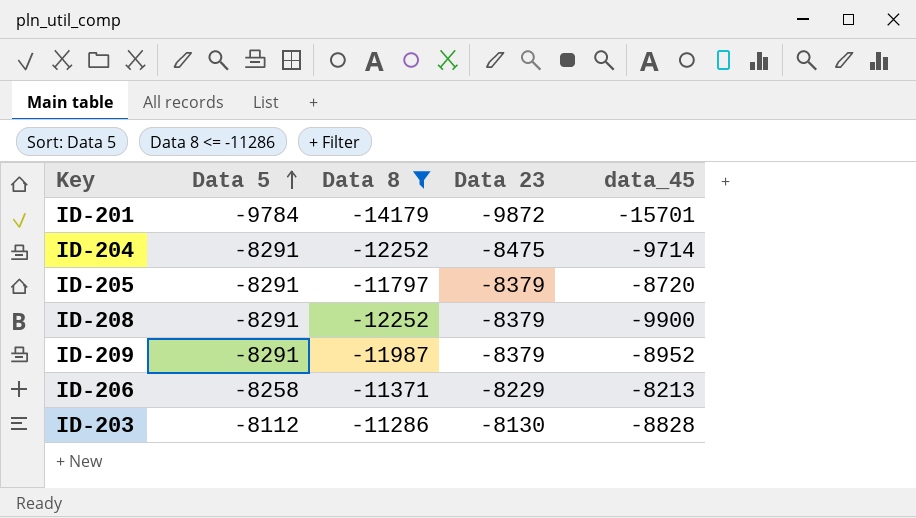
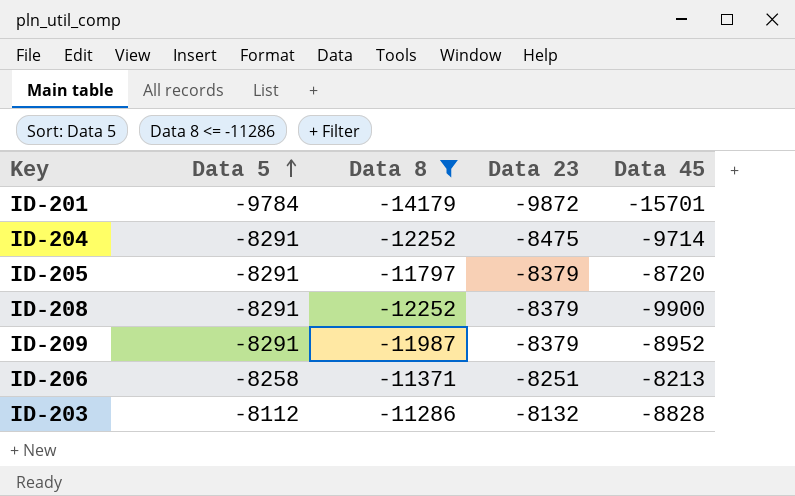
column name: data_45 -> Data 45
ID-206 | Data 23: -8229 -> -8251
ID-203 | Data 23: -8130 -> -8132

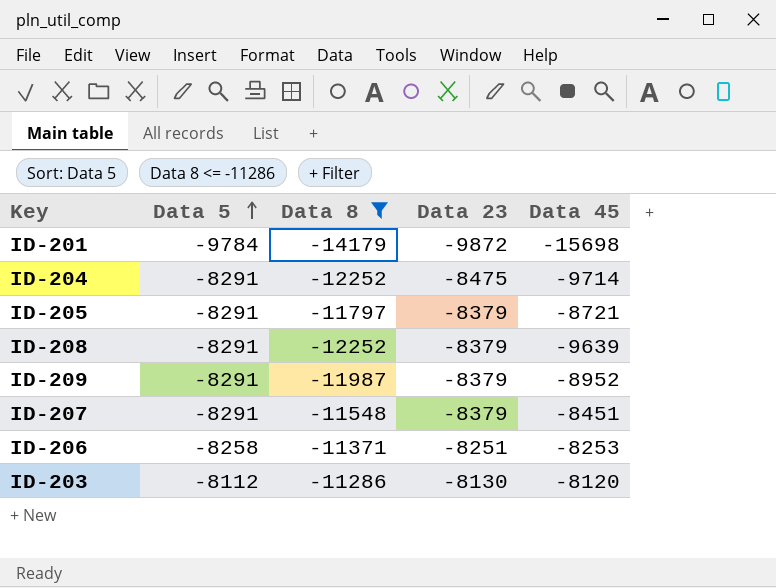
ID-201 | Data 45: -15701 -> -15698
ID-205 | Data 45: -8720 -> -8721
ID-208 | Data 45: -9900 -> -9639
row ID-207: none -> -8291 | -11548 | -8379 | -8451
ID-206 | Data 45: -8213 -> -8253
ID-203 | Data 23: -8132 -> -8130
ID-203 | Data 45: -8828 -> -8120

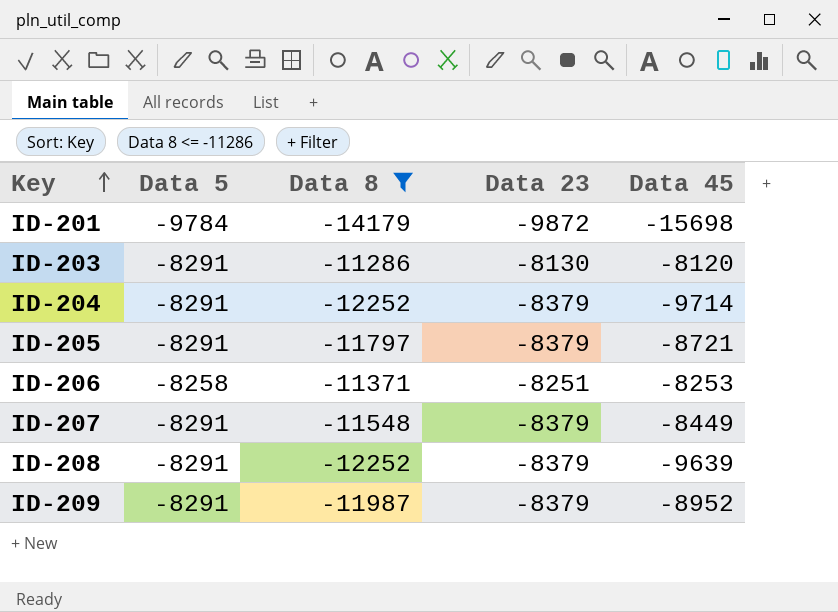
row order: Data 5 ascending -> Key ascending
ID-203 | Data 5: -8112 -> -8291
ID-204 | Data 23: -8475 -> -8379
ID-207 | Data 45: -8451 -> -8449

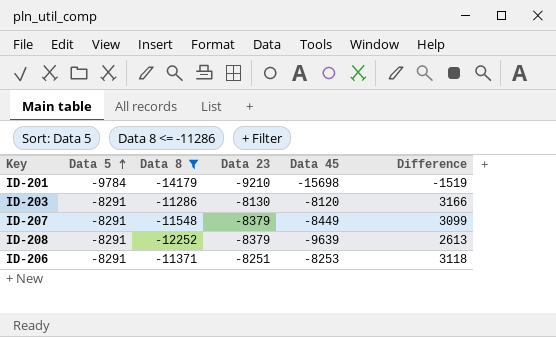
row order: Key ascending -> Data 5 ascending
column Difference | formula: none -> [Data 45] - [Data 8]
row ID-204: -8291 | -12252 | -8379 | -9714 -> none
row ID-205: -8291 | -11797 | -8379 | -8721 -> none
row ID-209: -8291 | -11987 | -8379 | -8952 -> none
ID-201 | Data 23: -9872 -> -9210
ID-206 | Data 5: -8258 -> -8291

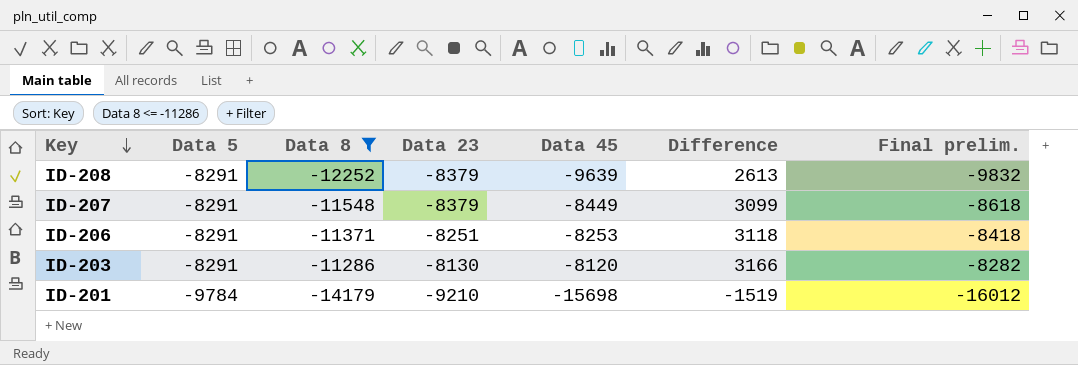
row order: Data 5 ascending -> Key descending
column Final prelim. | formula: none -> [Data 45] * 1.02

